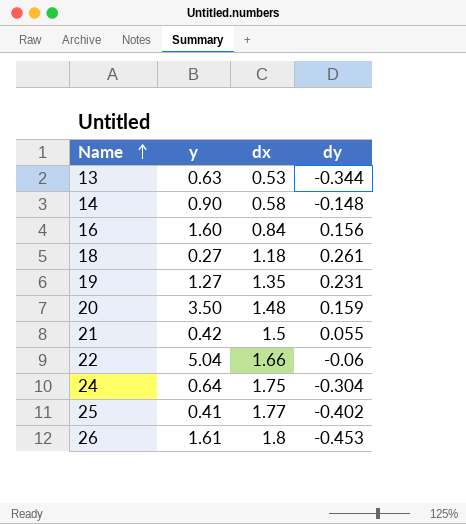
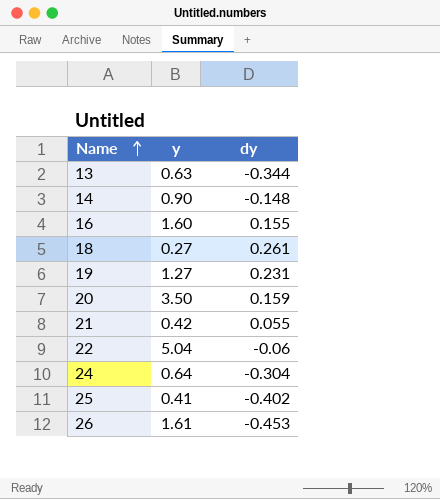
column dx | position: 3 -> none
16 | dy: 0.156 -> 0.155

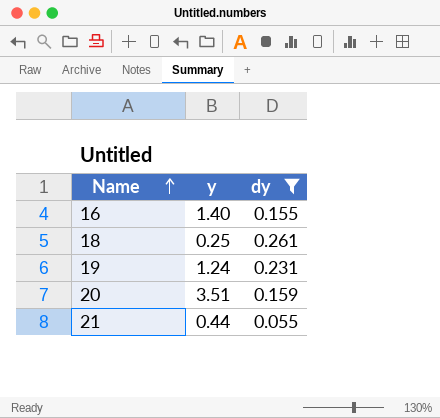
filter: none -> dy >= 0.055
16 | y: 1.60 -> 1.40
18 | y: 0.27 -> 0.25
19 | y: 1.27 -> 1.24
20 | y: 3.50 -> 3.51
21 | y: 0.42 -> 0.44

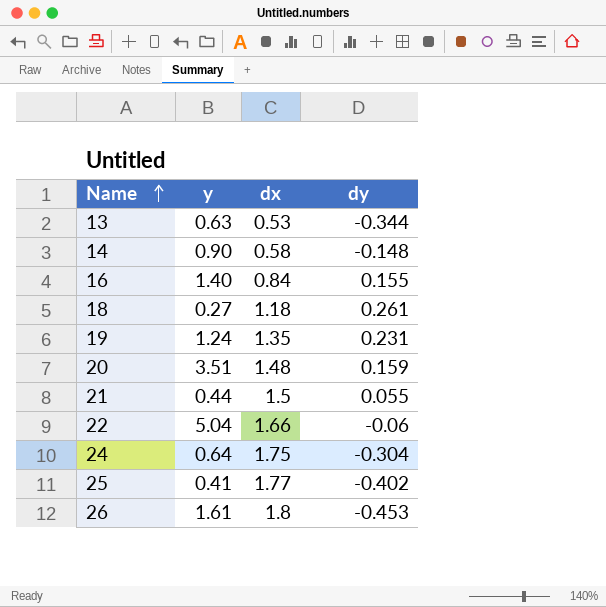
filter: dy >= 0.055 -> none
column dx | position: none -> 3
18 | y: 0.25 -> 0.27

